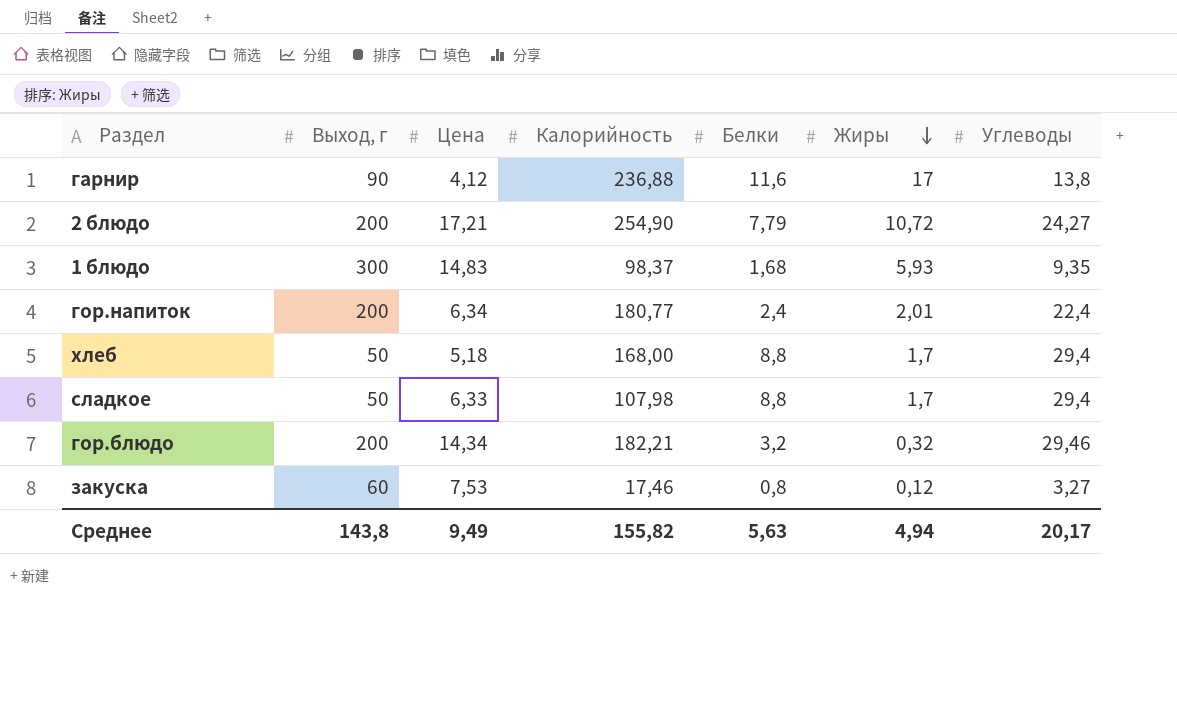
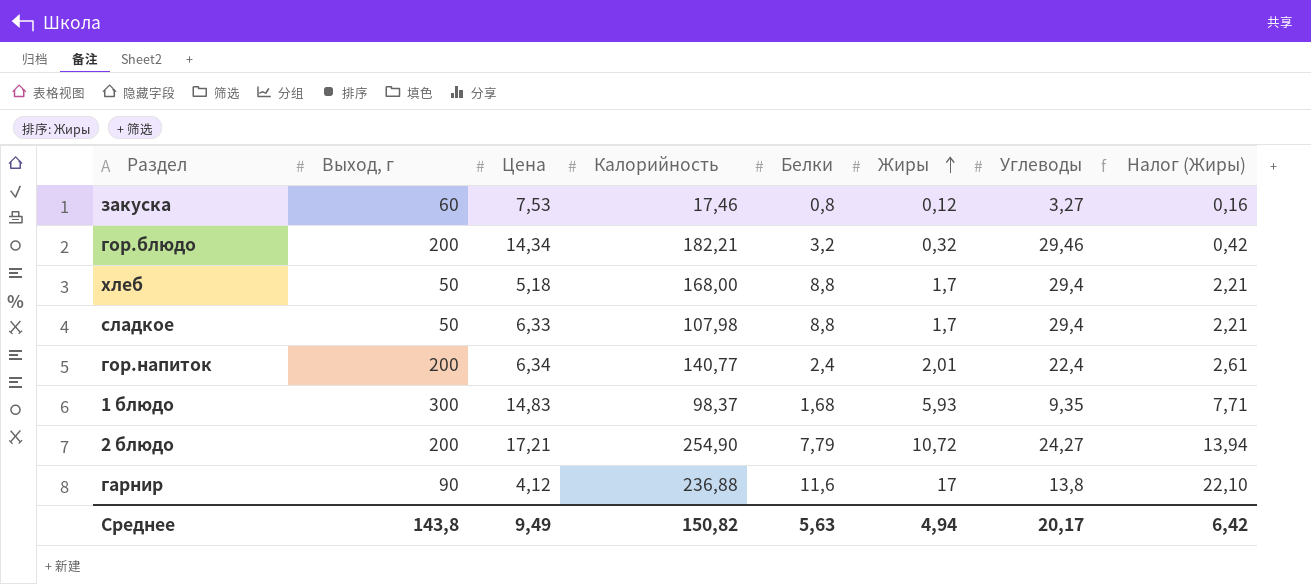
row order: Жиры descending -> Жиры ascending
column Налог (Жиры) | formula: none -> [Жиры] * 1,3
гор.напиток | Калорийность: 180,77 -> 140,77
Среднее | Калорийность: 155,82 -> 150,82

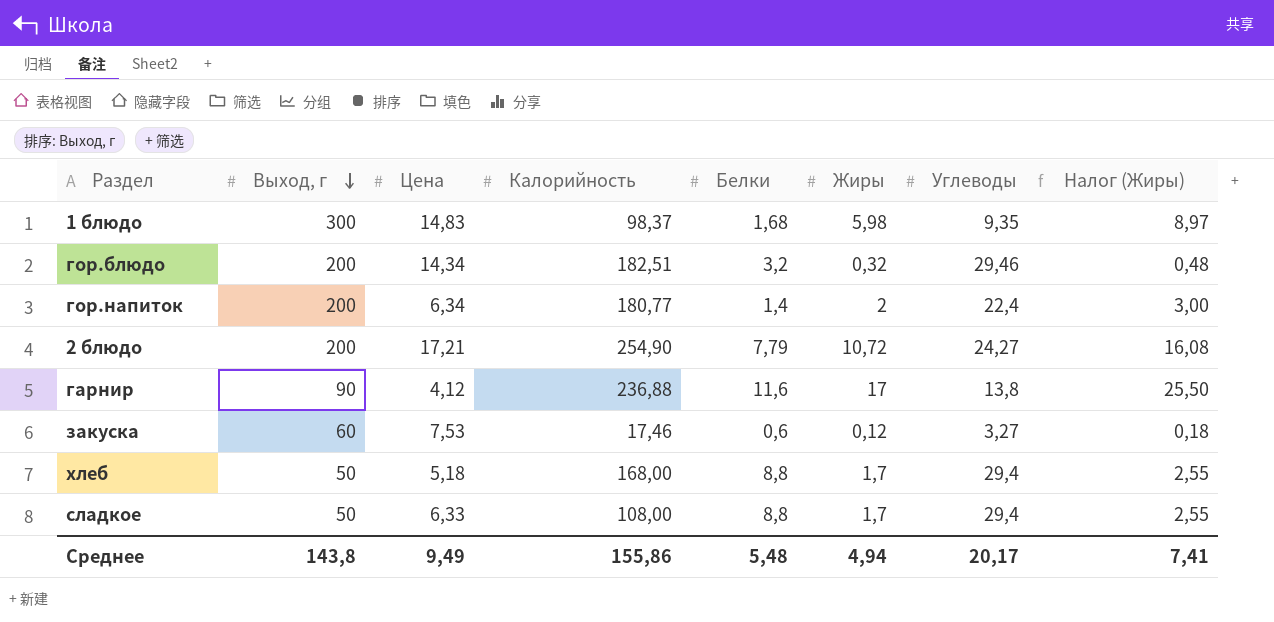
row order: Жиры ascending -> Выход, г descending
column Налог (Жиры) | formula: [Жиры] * 1,3 -> [Жиры] * 1,5
1 блюдо | Жиры: 5,93 -> 5,98
гор.блюдо | Калорийность: 182,21 -> 182,51
гор.напиток | Калорийность: 140,77 -> 180,77
гор.напиток | Белки: 2,4 -> 1,4
гор.напиток | Жиры: 2,01 -> 2
закуска | Белки: 0,8 -> 0,6
сладкое | Калорийность: 107,98 -> 108,00
Среднее | Калорийность: 150,82 -> 155,86
Среднее | Белки: 5,63 -> 5,48
Среднее | Налог (Жиры): 6,42 -> 7,41

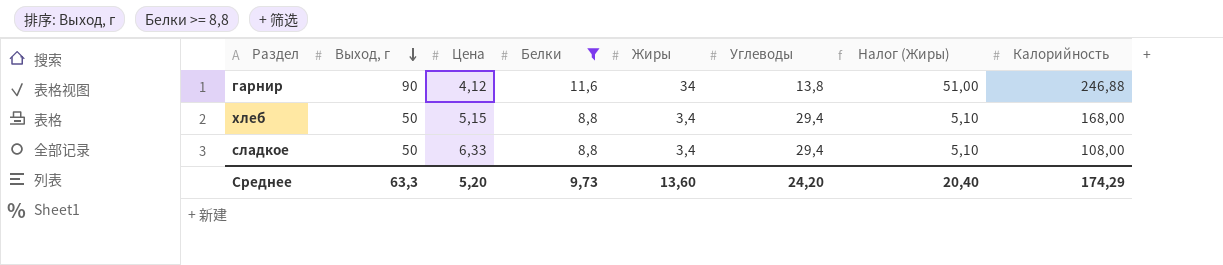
filter: none -> Белки >= 8,8
column Калорийность | position: 4 -> 8
гарнир | Жиры: 17 -> 34
гарнир | Налог (Жиры): 25,50 -> 51,00
гарнир | Калорийность: 236,88 -> 246,88
хлеб | Цена: 5,18 -> 5,15
хлеб | Жиры: 1,7 -> 3,4
хлеб | Налог (Жиры): 2,55 -> 5,10
сладкое | Жиры: 1,7 -> 3,4
сладкое | Налог (Жиры): 2,55 -> 5,10
Среднее | Выход, г: 143,8 -> 63,3
Среднее | Цена: 9,49 -> 5,20
Среднее | Белки: 5,48 -> 9,73
Среднее | Жиры: 4,94 -> 13,60
Среднее | Углеводы: 20,17 -> 24,20
Среднее | Налог (Жиры): 7,41 -> 20,40
Среднее | Калорийность: 155,86 -> 174,29

